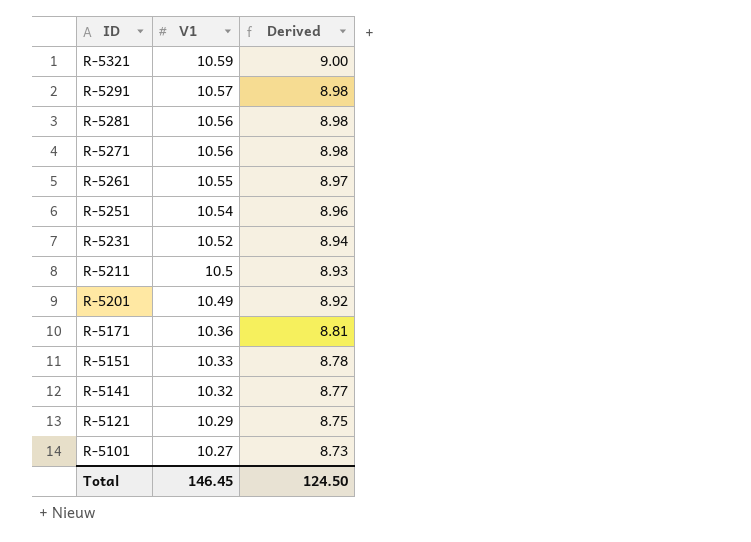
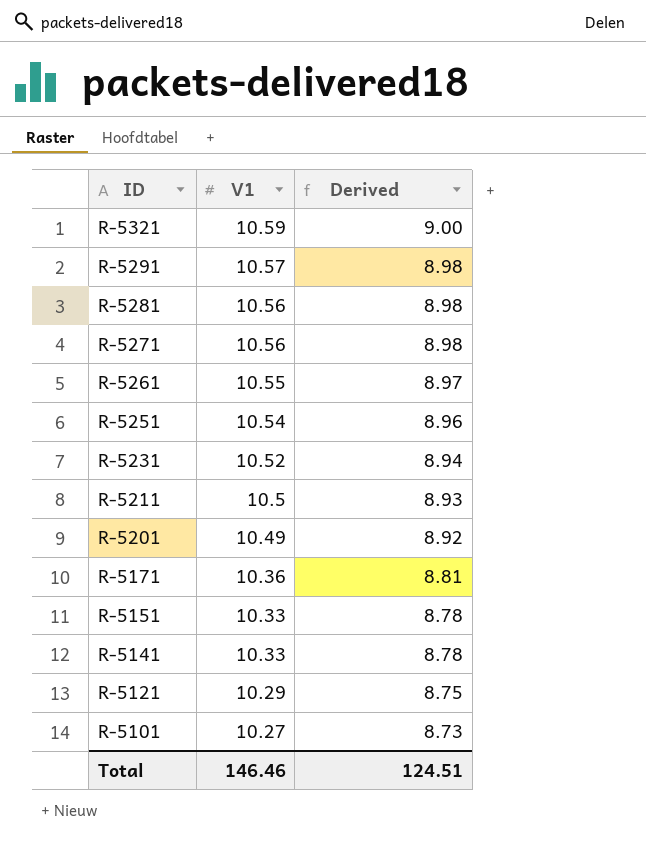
R-5141 | V1: 10.32 -> 10.33
R-5141 | Derived: 8.77 -> 8.78
Total | V1: 146.45 -> 146.46
Total | Derived: 124.50 -> 124.51

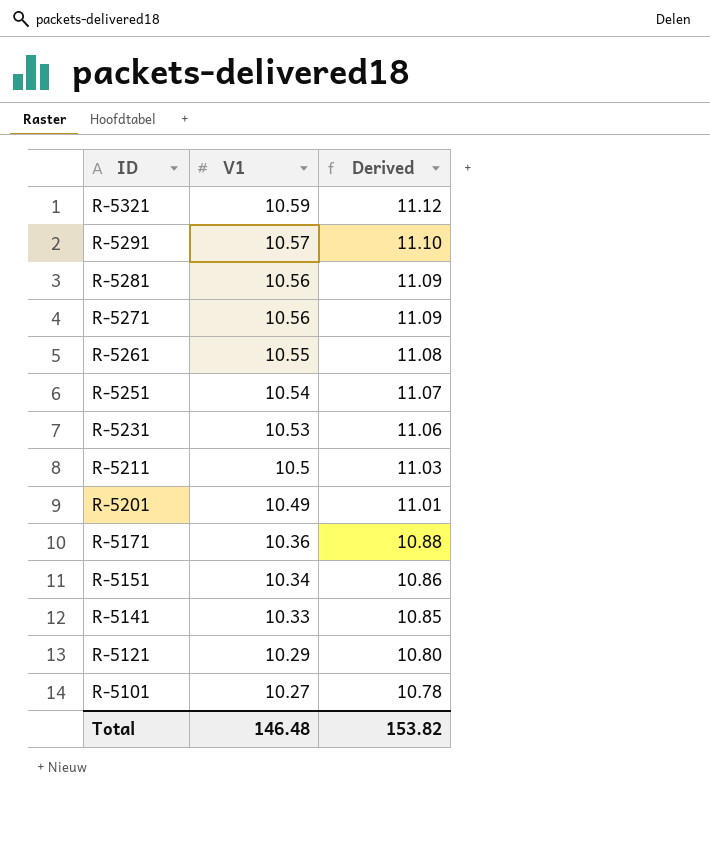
column Derived | formula: [V1] * 0.85 -> [V1] * 1.05
R-5231 | V1: 10.52 -> 10.53
R-5151 | V1: 10.33 -> 10.34
Total | V1: 146.46 -> 146.48
Total | Derived: 124.51 -> 153.82

